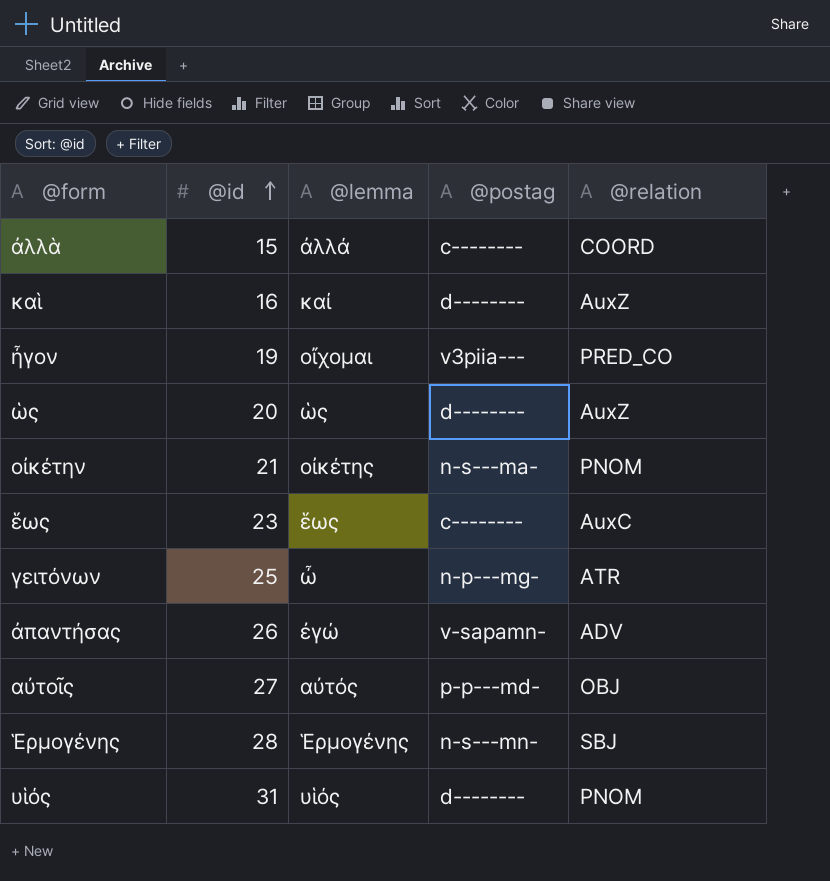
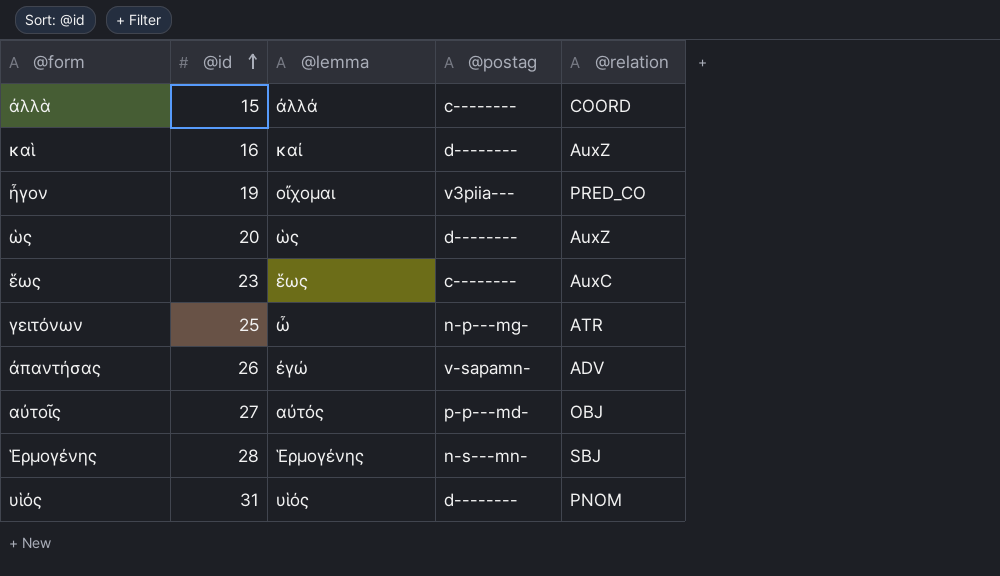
row οἰκέτην: 21 | οἰκέτης | n-s---ma- | PNOM -> none

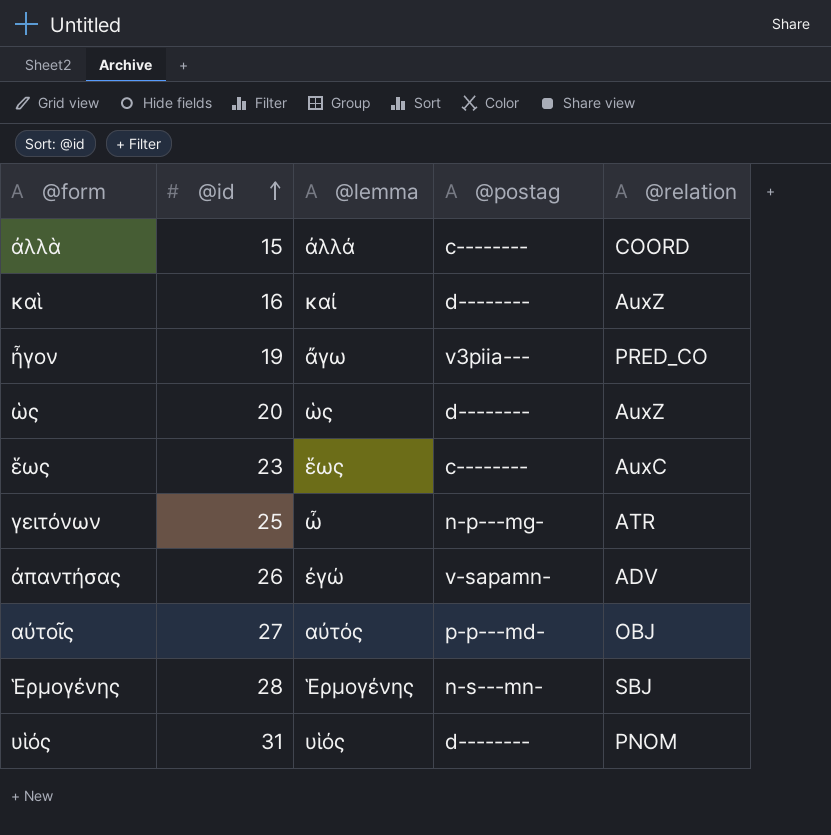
ἦγον | @lemma: οἴχομαι -> ἄγω

